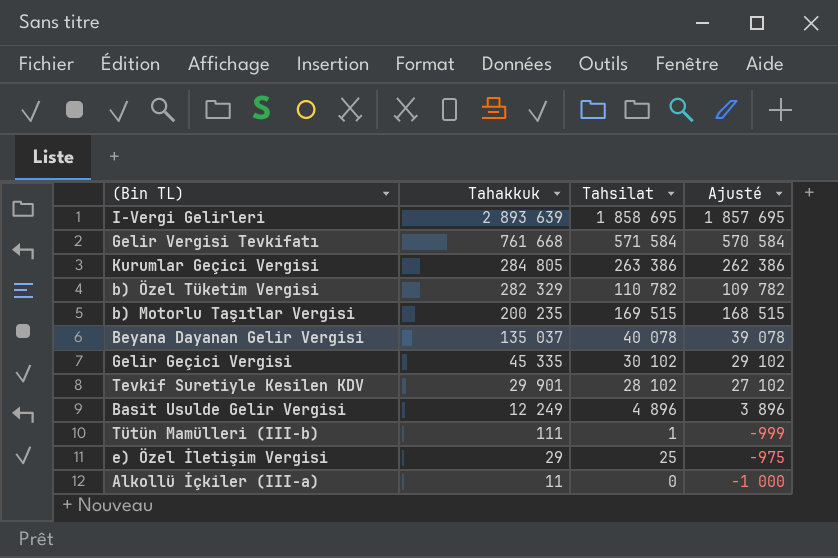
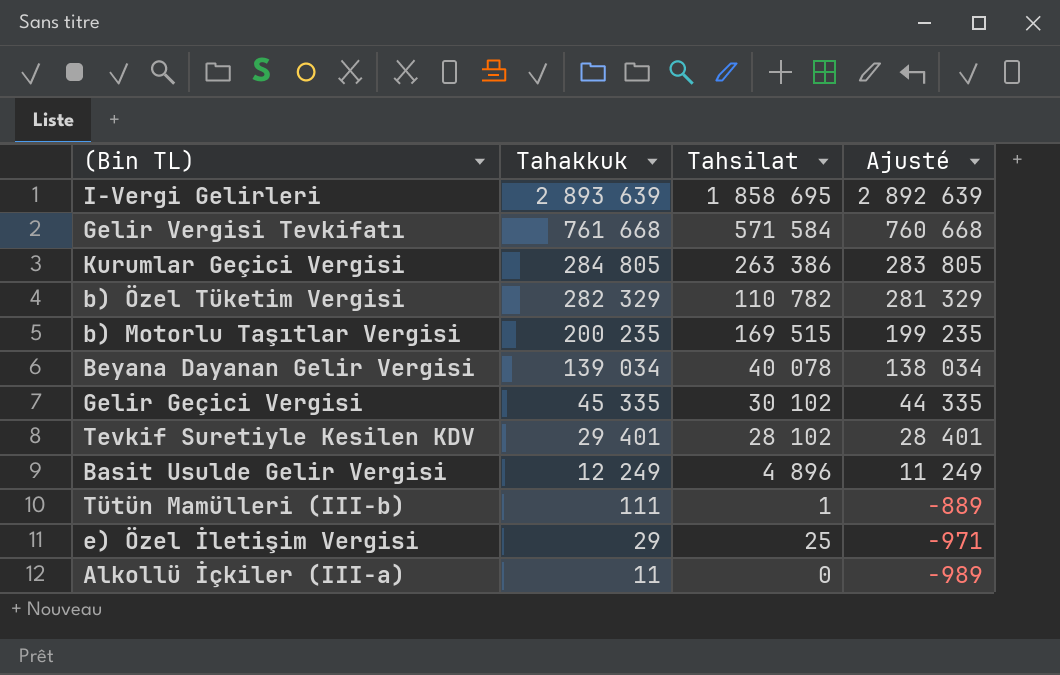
column Ajusté | formula: [Tahsilat] - 1000 -> [Tahakkuk] - 1000
Beyana Dayanan Gelir Vergisi | Tahakkuk: 135 037 -> 139 034
Tevkif Suretiyle Kesilen KDV | Tahakkuk: 29 901 -> 29 401

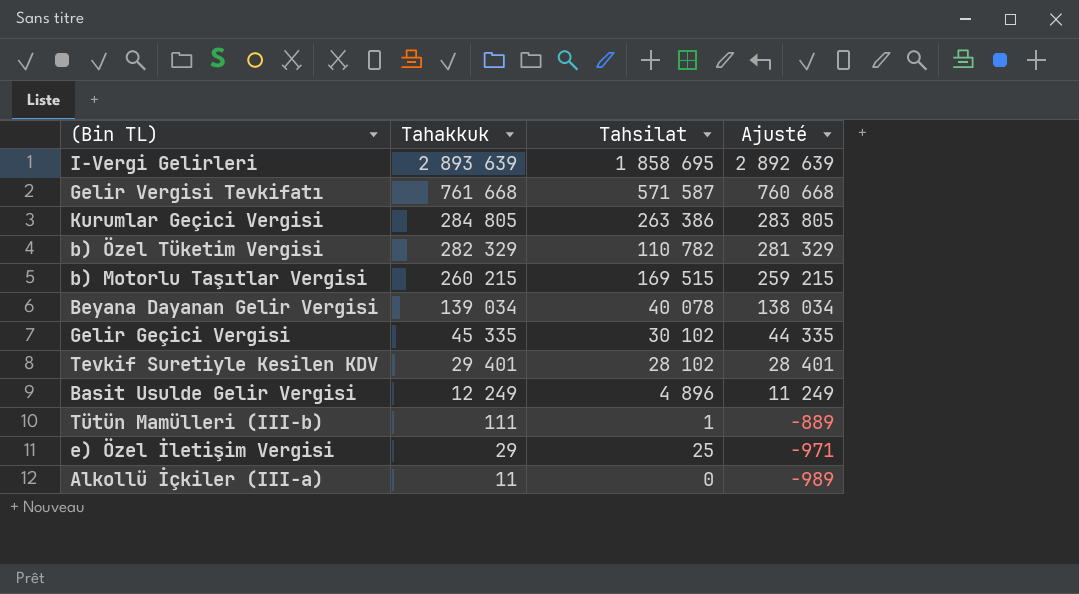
Gelir Vergisi Tevkifatı | Tahsilat: 571 584 -> 571 587
b) Motorlu Taşıtlar Vergisi | Tahakkuk: 200 235 -> 260 215
b) Motorlu Taşıtlar Vergisi | Ajusté: 199 235 -> 259 215

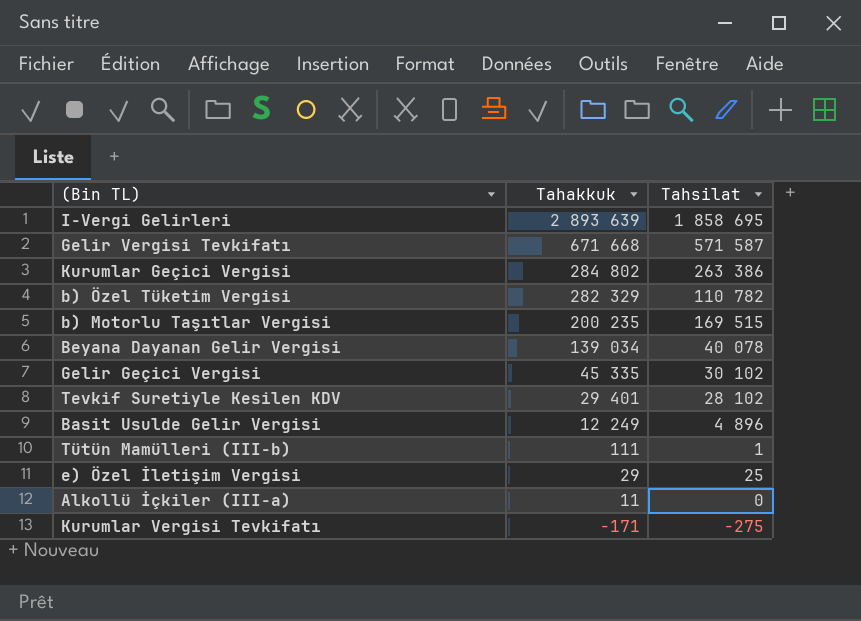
column Ajusté | formula: [Tahakkuk] - 1000 -> none
Gelir Vergisi Tevkifatı | Tahakkuk: 761 668 -> 671 668
Kurumlar Geçici Vergisi | Tahakkuk: 284 805 -> 284 802
b) Motorlu Taşıtlar Vergisi | Tahakkuk: 260 215 -> 200 235
row Kurumlar Vergisi Tevkifatı: none -> -171 | -275

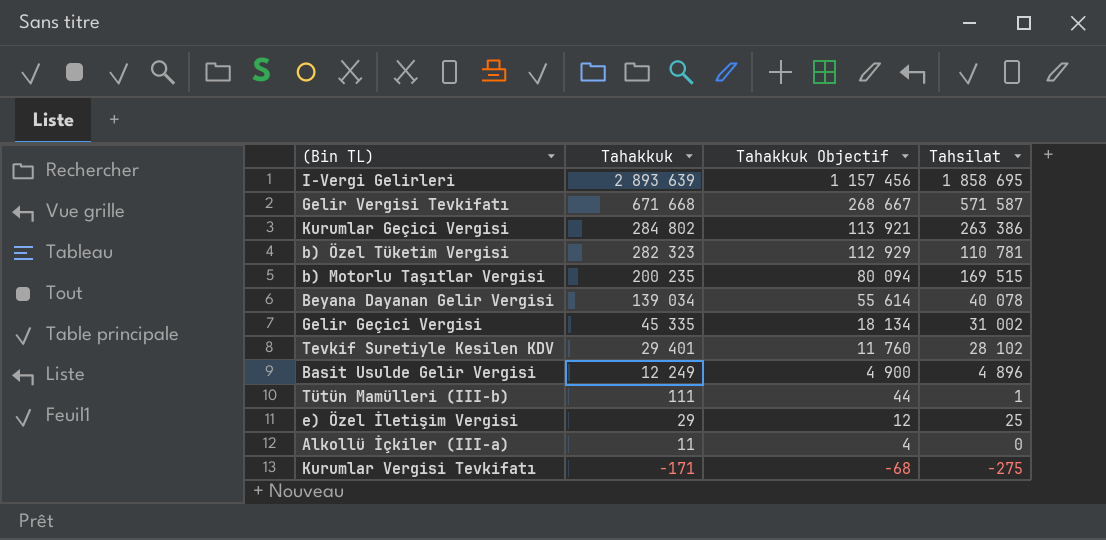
column Tahakkuk Objectif | formula: none -> [Tahakkuk] * 0,4
b) Özel Tüketim Vergisi | Tahakkuk: 282 329 -> 282 323
b) Özel Tüketim Vergisi | Tahsilat: 110 782 -> 110 781
Gelir Geçici Vergisi | Tahsilat: 30 102 -> 31 002

